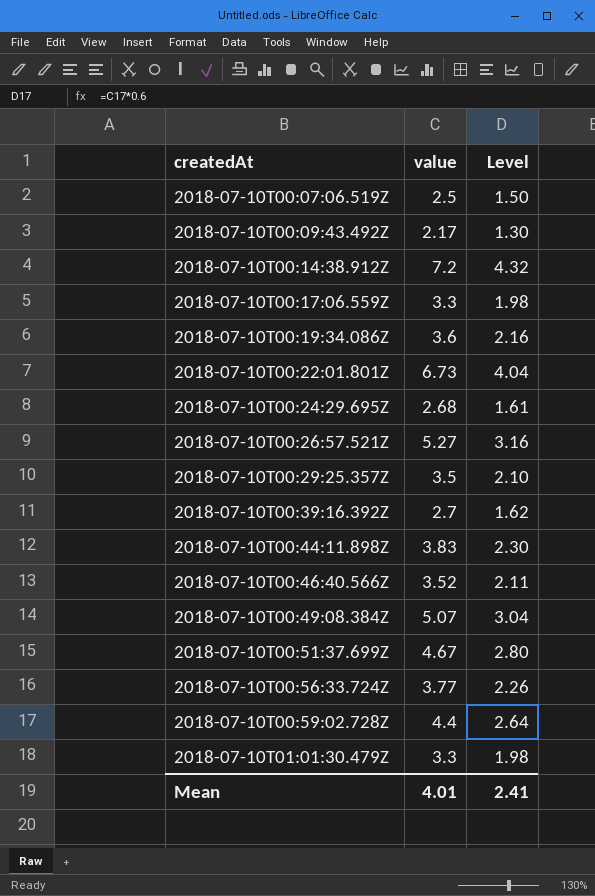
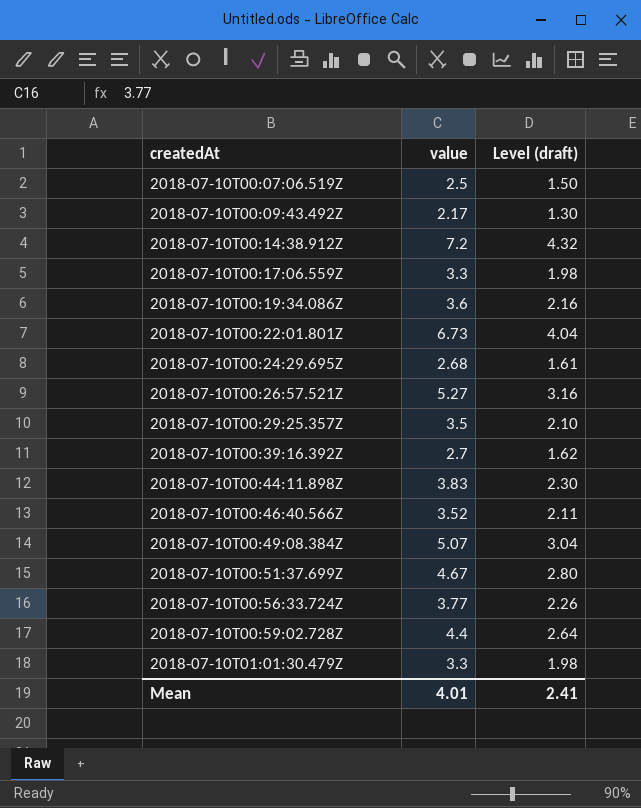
column name: Level -> Level (draft)

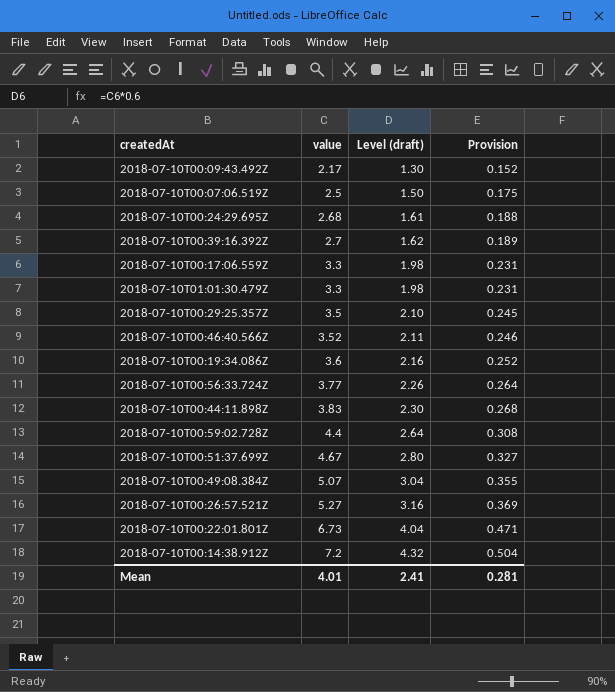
row order: createdAt ascending -> value ascending
column Provision | formula: none -> [value] * 0.07

